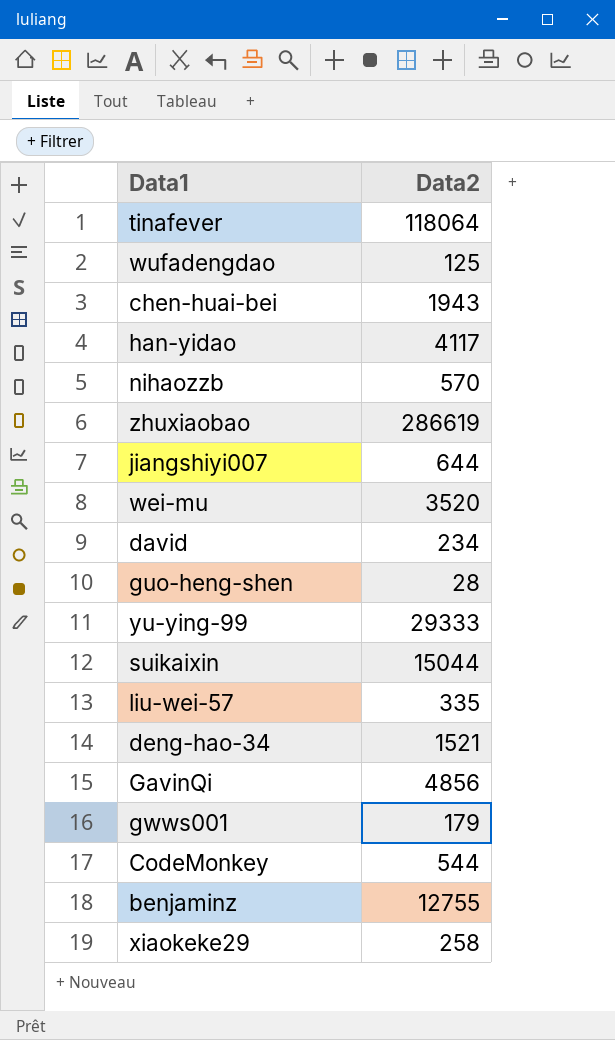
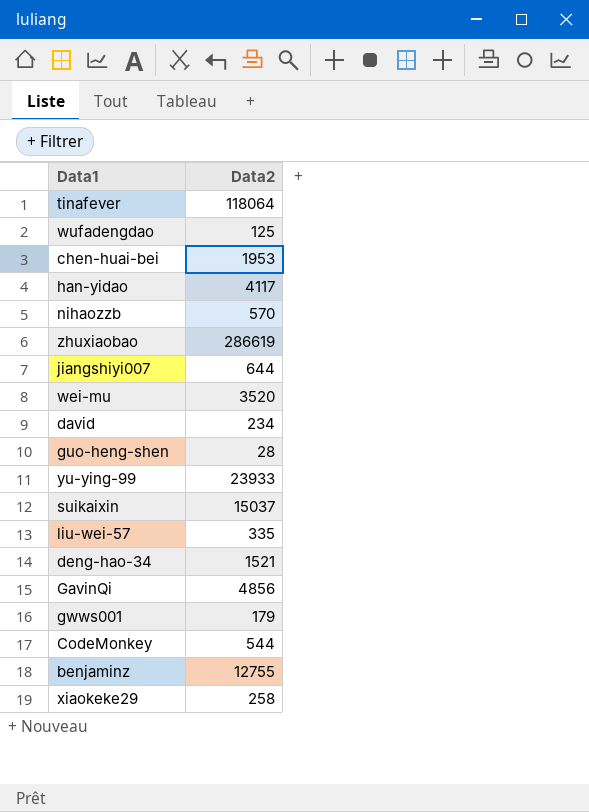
chen-huai-bei | Data2: 1943 -> 1953
yu-ying-99 | Data2: 29333 -> 23933
suikaixin | Data2: 15044 -> 15037

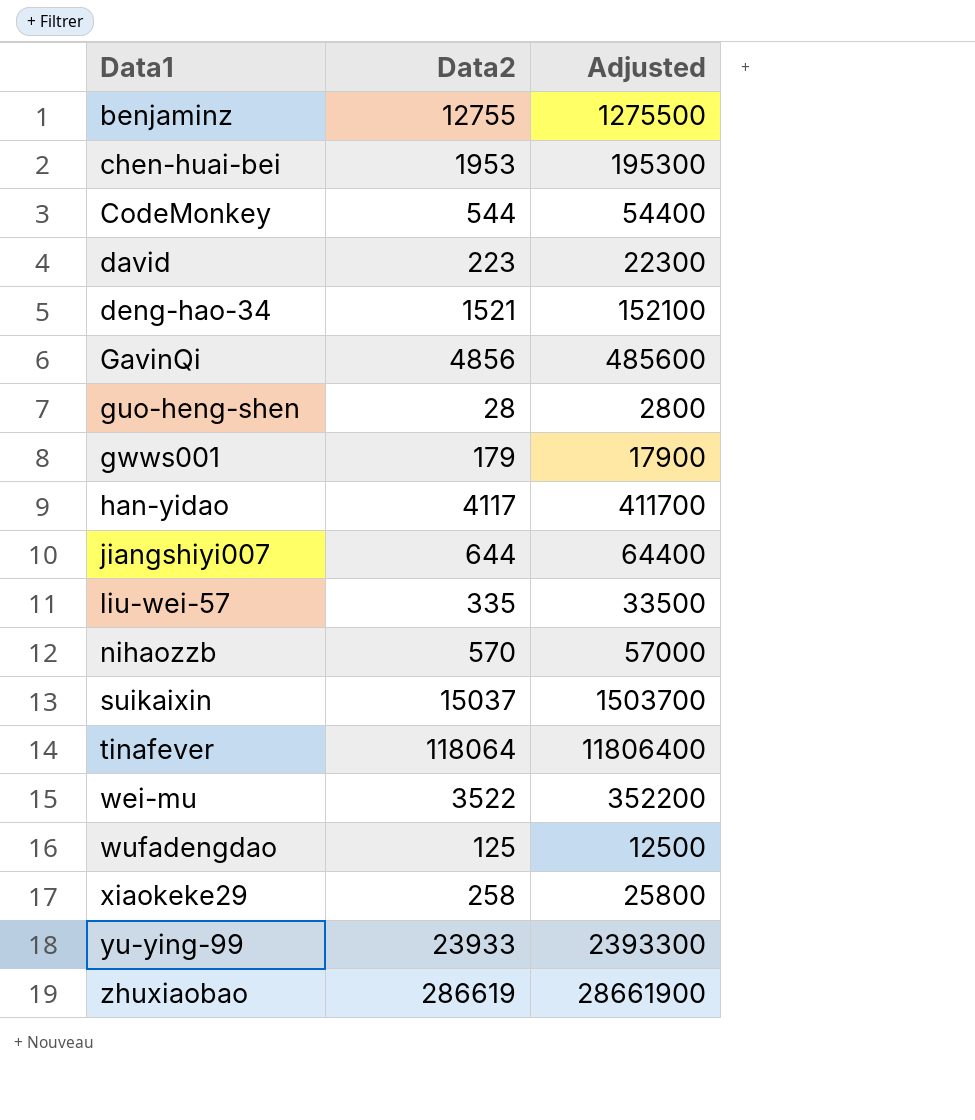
row order: none -> Data1 ascending
column Adjusted | formula: none -> [Data2] * 100
david | Data2: 234 -> 223
wei-mu | Data2: 3520 -> 3522

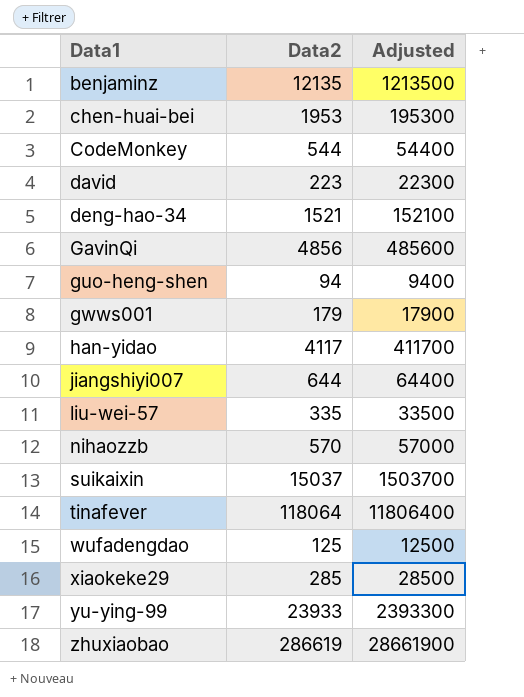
row wei-mu: 3522 | 352200 -> none
benjaminz | Data2: 12755 -> 12135
benjaminz | Adjusted: 1275500 -> 1213500
guo-heng-shen | Data2: 28 -> 94
guo-heng-shen | Adjusted: 2800 -> 9400
xiaokeke29 | Data2: 258 -> 285
xiaokeke29 | Adjusted: 25800 -> 28500

